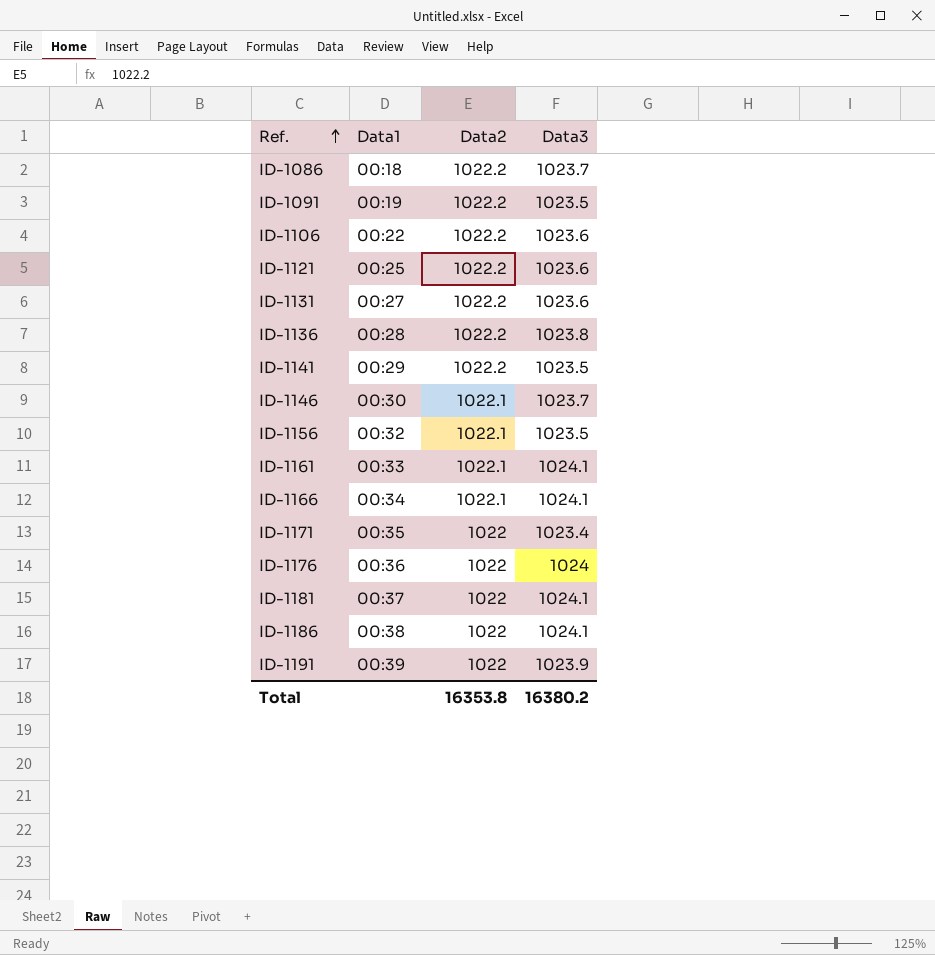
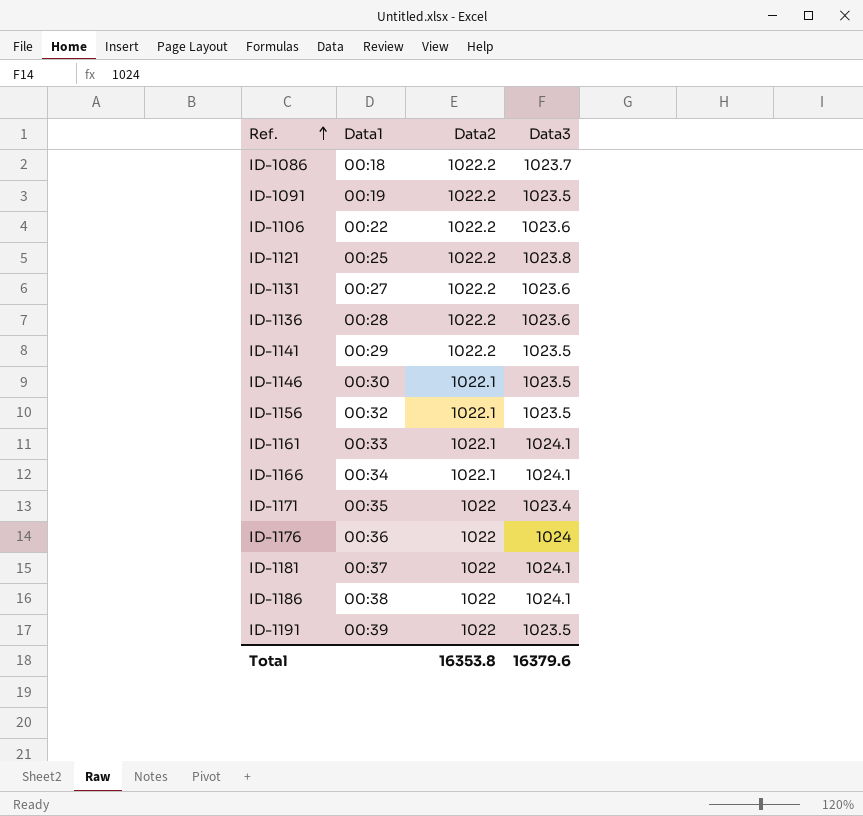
ID-1121 | Data3: 1023.6 -> 1023.8
ID-1136 | Data3: 1023.8 -> 1023.6
ID-1146 | Data3: 1023.7 -> 1023.5
ID-1191 | Data3: 1023.9 -> 1023.5
Total | Data3: 16380.2 -> 16379.6

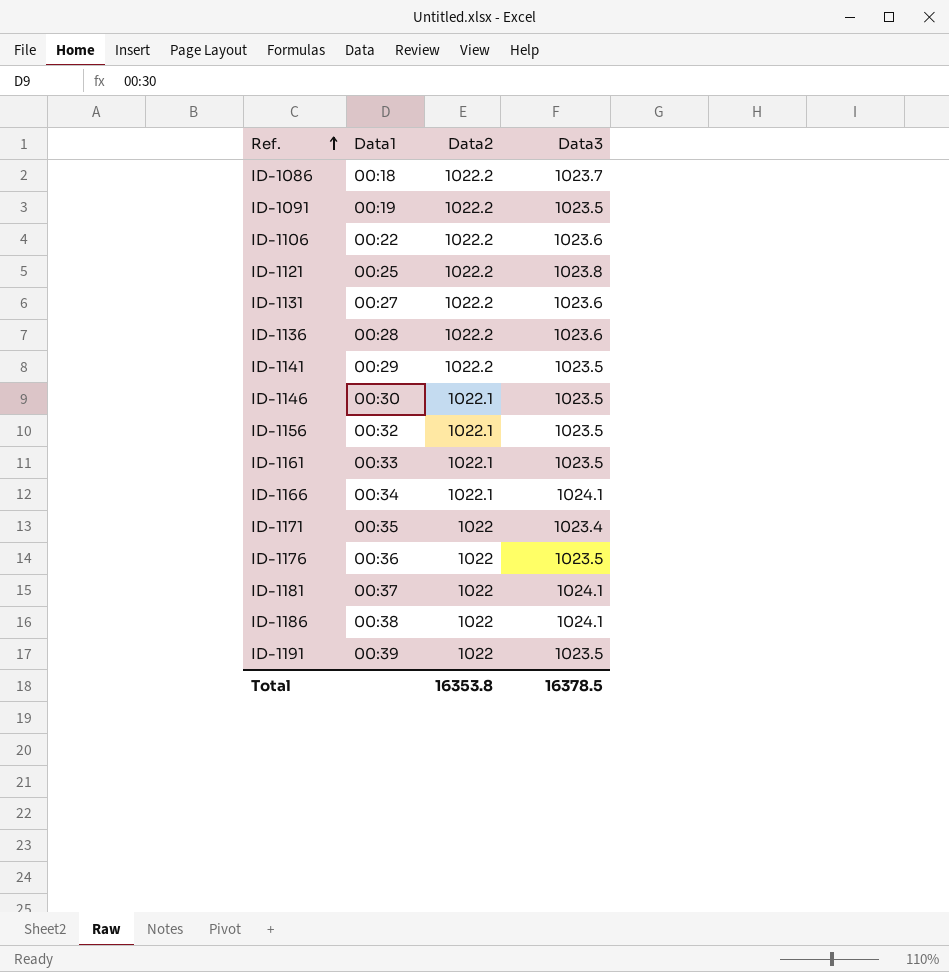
ID-1161 | Data3: 1024.1 -> 1023.5
ID-1176 | Data3: 1024 -> 1023.5
Total | Data3: 16379.6 -> 16378.5

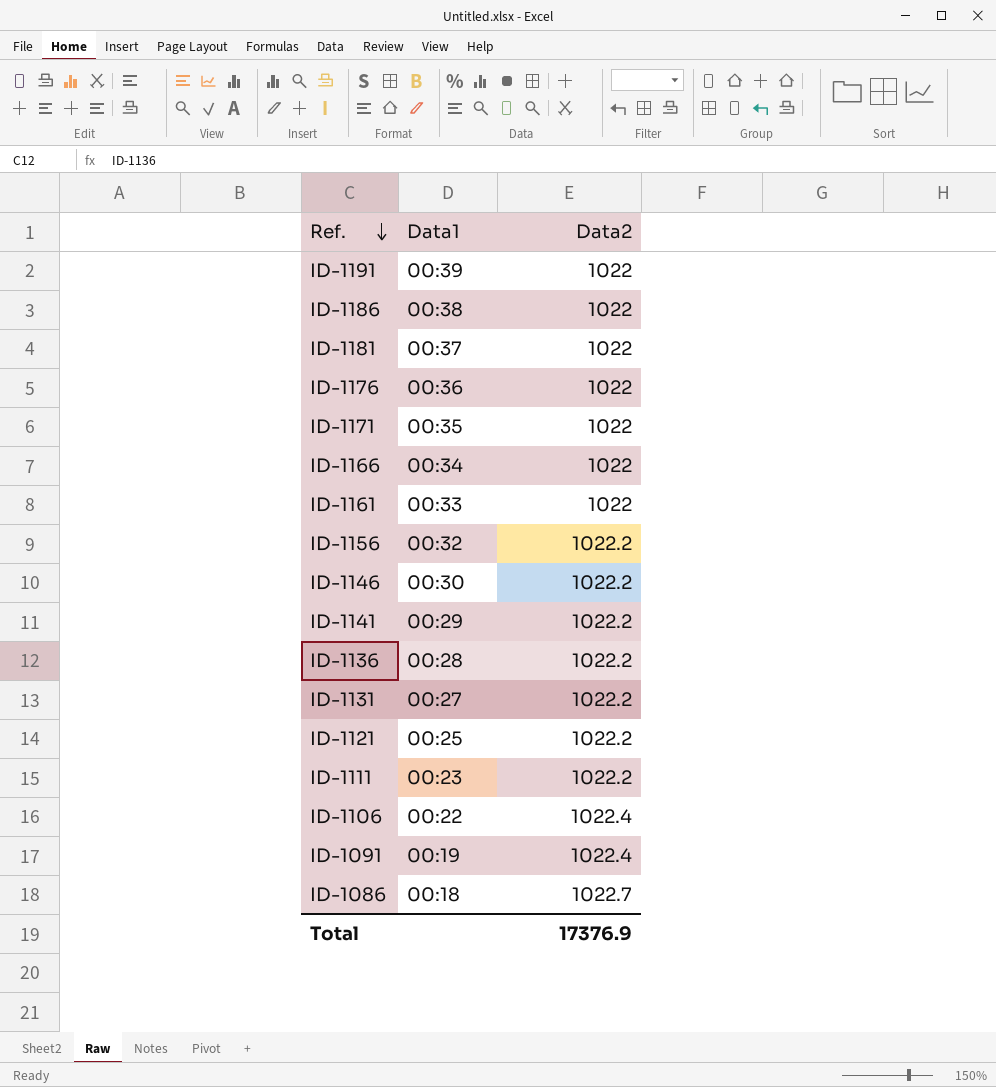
row order: Ref. ascending -> Ref. descending
column Data3 | position: 4 -> none
ID-1166 | Data2: 1022.1 -> 1022
ID-1161 | Data2: 1022.1 -> 1022
ID-1156 | Data2: 1022.1 -> 1022.2
ID-1146 | Data2: 1022.1 -> 1022.2
row ID-1111: none -> 00:23 | 1022.2
ID-1106 | Data2: 1022.2 -> 1022.4
ID-1091 | Data2: 1022.2 -> 1022.4
ID-1086 | Data2: 1022.2 -> 1022.7
Total | Data2: 16353.8 -> 17376.9

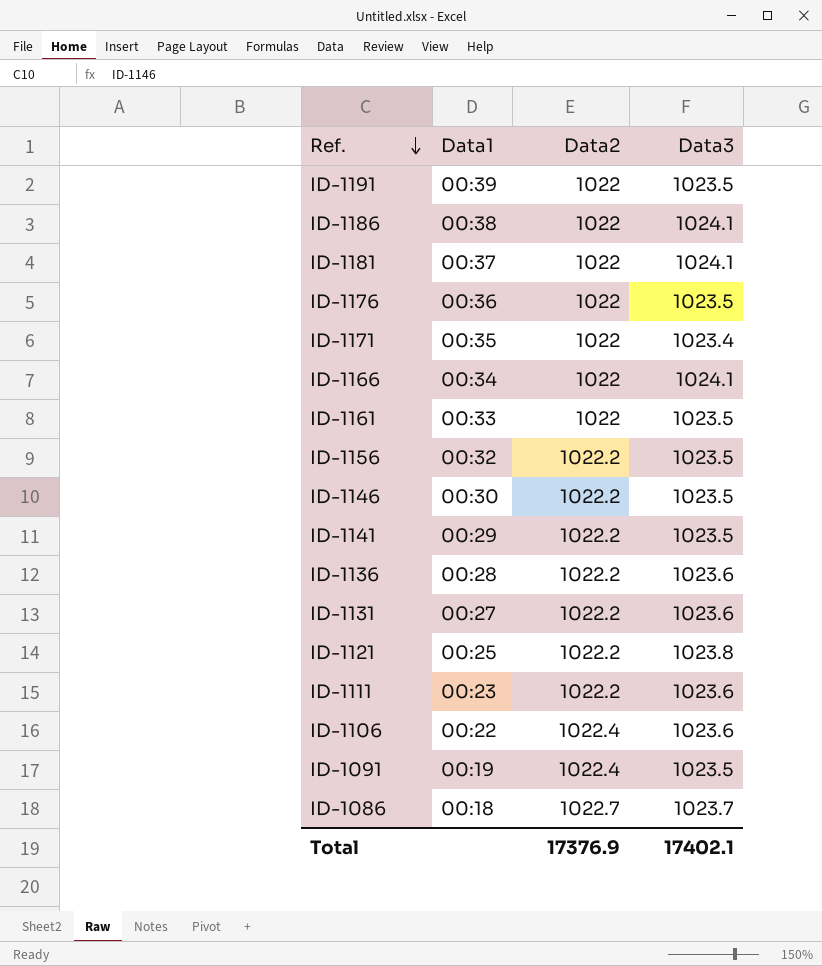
column Data3 | position: none -> 4

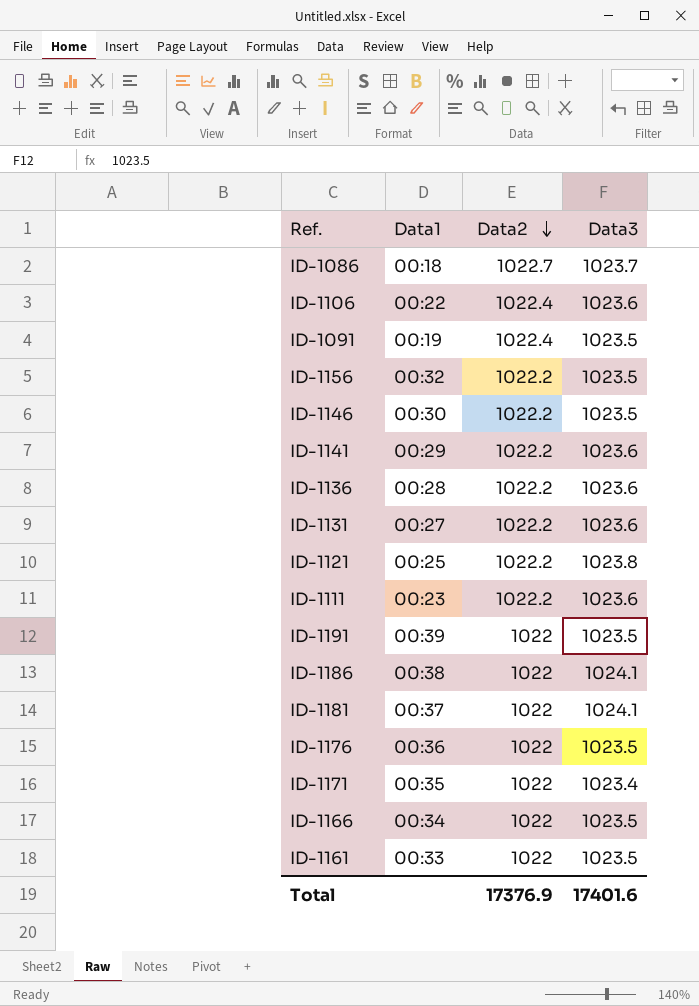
row order: Ref. descending -> Data2 descending
ID-1141 | Data3: 1023.5 -> 1023.6
ID-1166 | Data3: 1024.1 -> 1023.5
Total | Data3: 17402.1 -> 17401.6

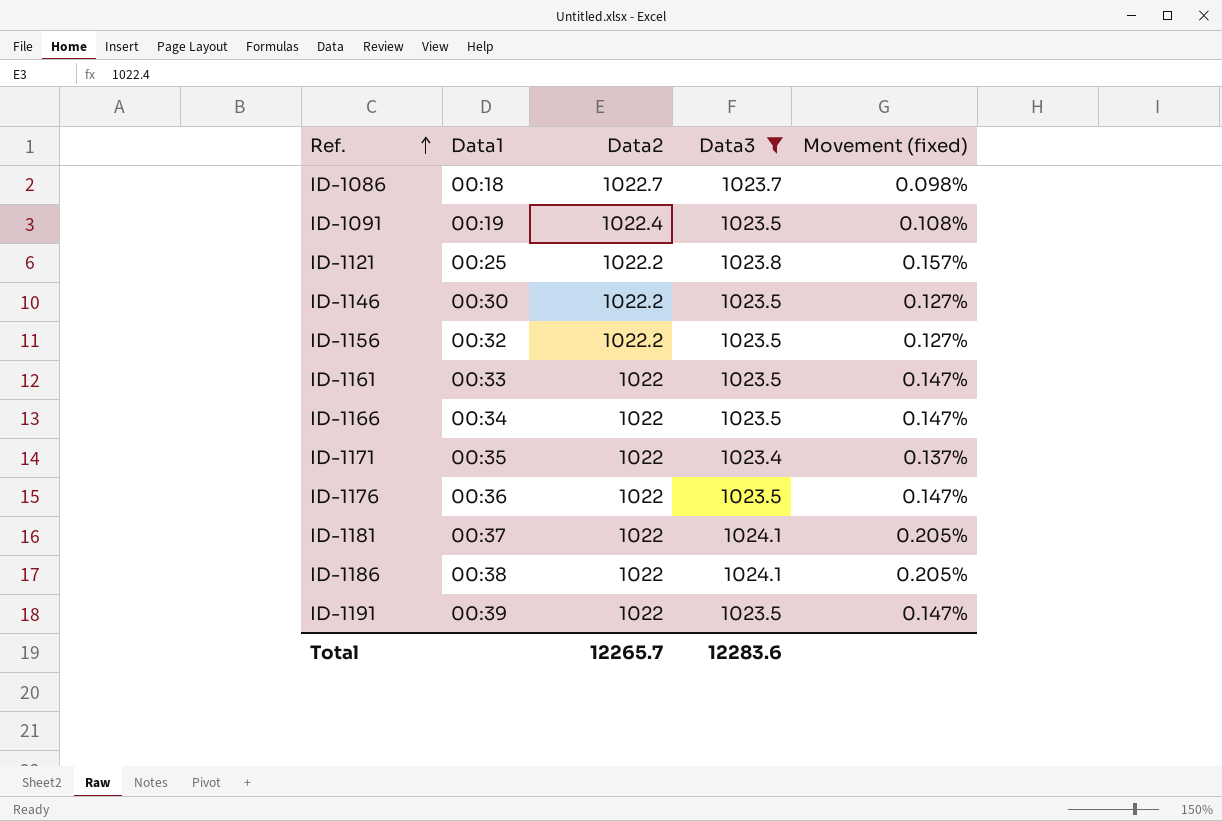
filter: none -> Data3 != 1023.6
row order: Data2 descending -> Ref. ascending
column Movement (fixed) | formula: none -> ([Data3] - [Data2]) / [Data2]
Total | Data2: 17376.9 -> 12265.7
Total | Data3: 17401.6 -> 12283.6

